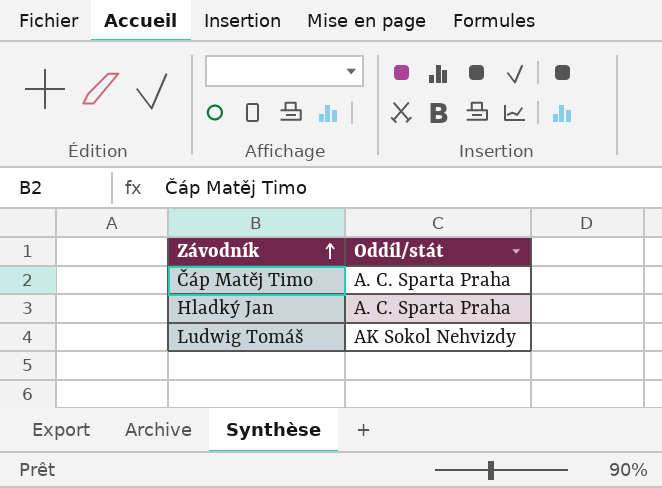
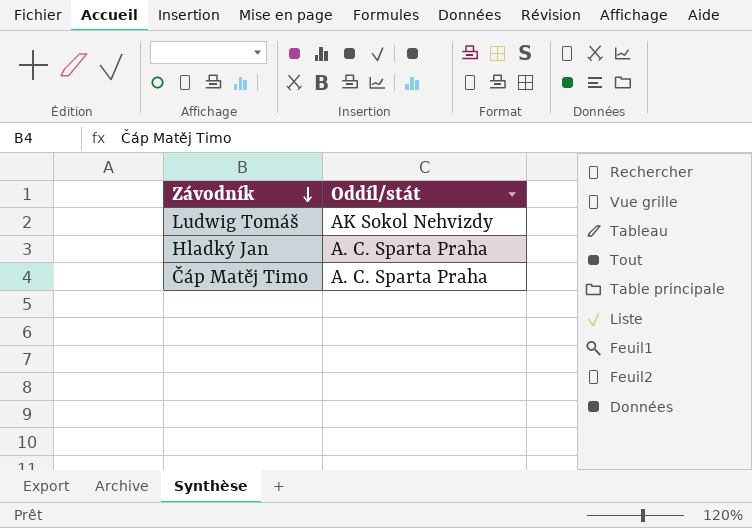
row order: Závodník ascending -> Závodník descending

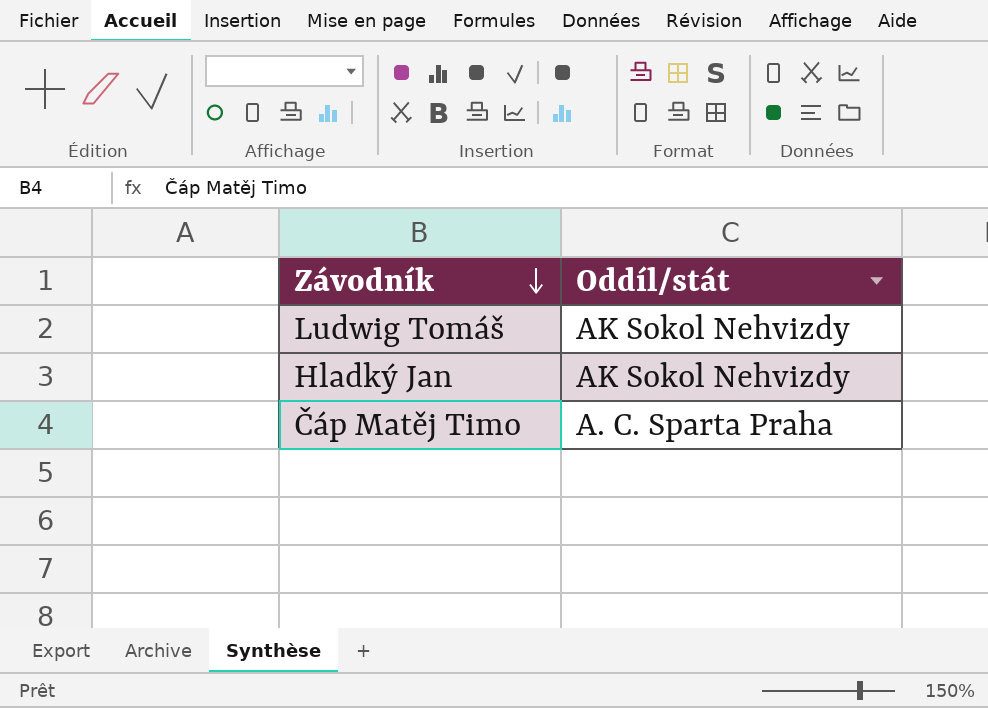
Hladký Jan | Oddíl/stát: A. C. Sparta Praha -> AK Sokol Nehvizdy

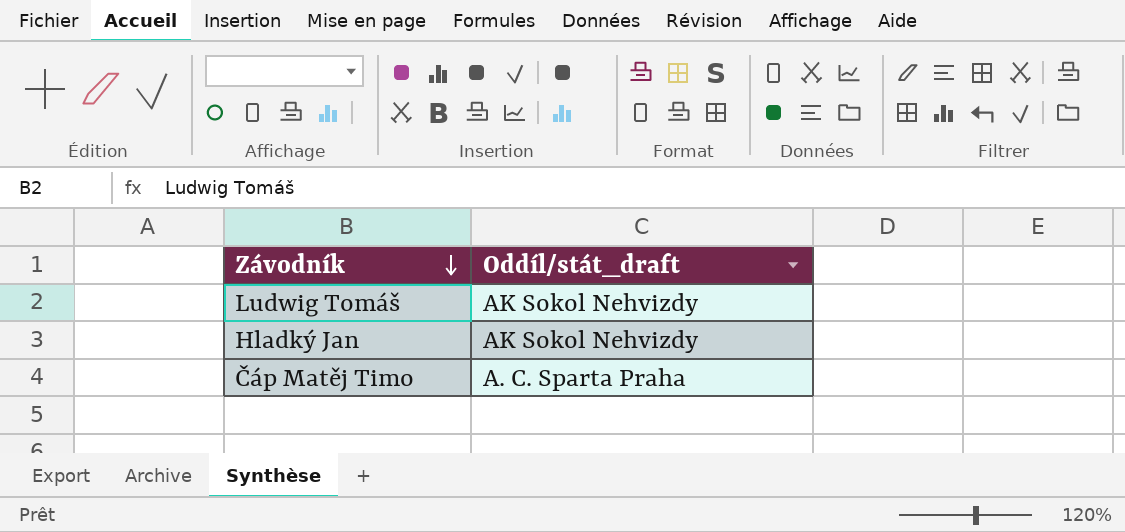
column name: Oddíl/stát -> Oddíl/stát_draft

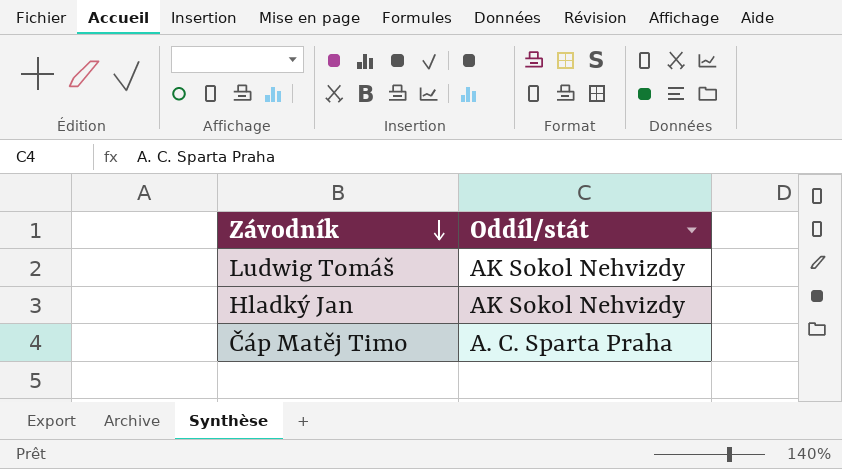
column name: Oddíl/stát_draft -> Oddíl/stát

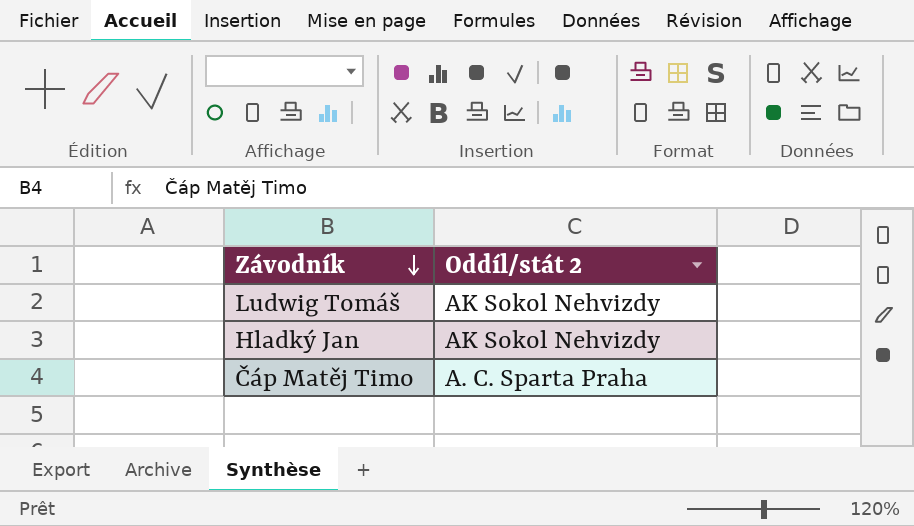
column name: Oddíl/stát -> Oddíl/stát 2

